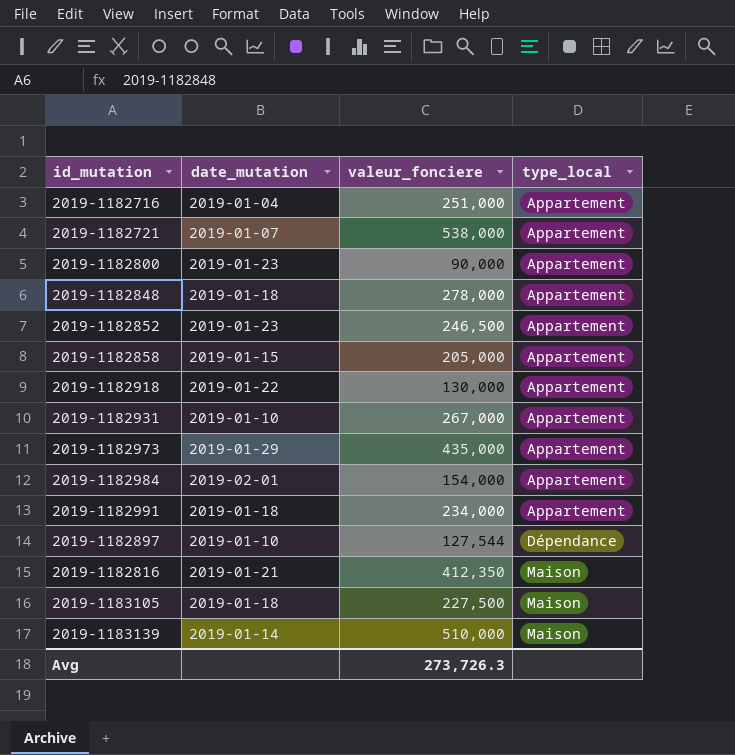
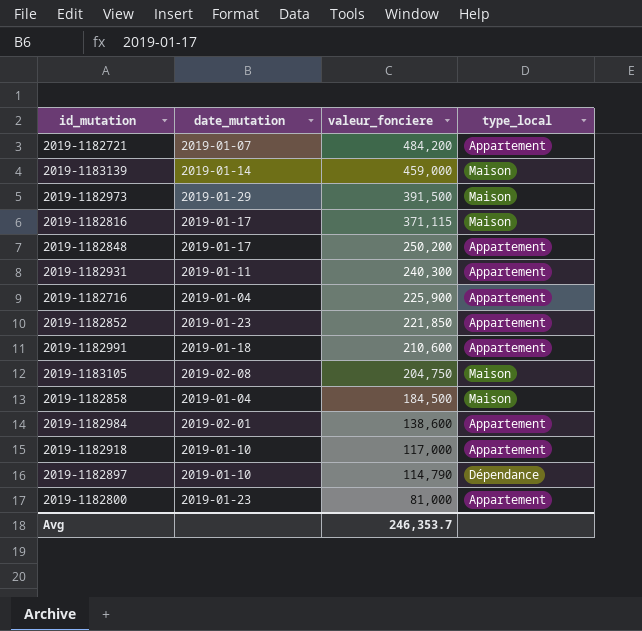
row order: type_local ascending -> valeur_fonciere descending
2019-1182721 | valeur_fonciere: 538,000 -> 484,200
2019-1183139 | valeur_fonciere: 510,000 -> 459,000
2019-1182973 | valeur_fonciere: 435,000 -> 391,500
2019-1182973 | type_local: Appartement -> Maison
2019-1182816 | date_mutation: 2019-01-21 -> 2019-01-17
2019-1182816 | valeur_fonciere: 412,350 -> 371,115
2019-1182848 | date_mutation: 2019-01-18 -> 2019-01-17
2019-1182848 | valeur_fonciere: 278,000 -> 250,200
2019-1182931 | date_mutation: 2019-01-10 -> 2019-01-11
2019-1182931 | valeur_fonciere: 267,000 -> 240,300
2019-1182716 | valeur_fonciere: 251,000 -> 225,900
2019-1182852 | valeur_fonciere: 246,500 -> 221,850
2019-1182991 | valeur_fonciere: 234,000 -> 210,600
2019-1183105 | date_mutation: 2019-01-18 -> 2019-02-08
2019-1183105 | valeur_fonciere: 227,500 -> 204,750
2019-1182858 | date_mutation: 2019-01-15 -> 2019-01-04
2019-1182858 | valeur_fonciere: 205,000 -> 184,500
2019-1182858 | type_local: Appartement -> Maison
2019-1182984 | valeur_fonciere: 154,000 -> 138,600
2019-1182918 | date_mutation: 2019-01-22 -> 2019-01-10
2019-1182918 | valeur_fonciere: 130,000 -> 117,000
2019-1182897 | valeur_fonciere: 127,544 -> 114,790
2019-1182800 | valeur_fonciere: 90,000 -> 81,000
Avg | valeur_fonciere: 273,726.3 -> 246,353.7

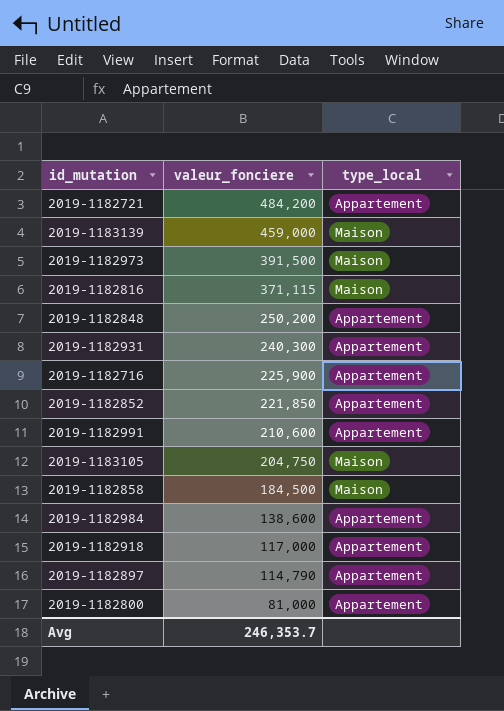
column date_mutation | position: 2 -> none
2019-1182897 | type_local: Dépendance -> Appartement

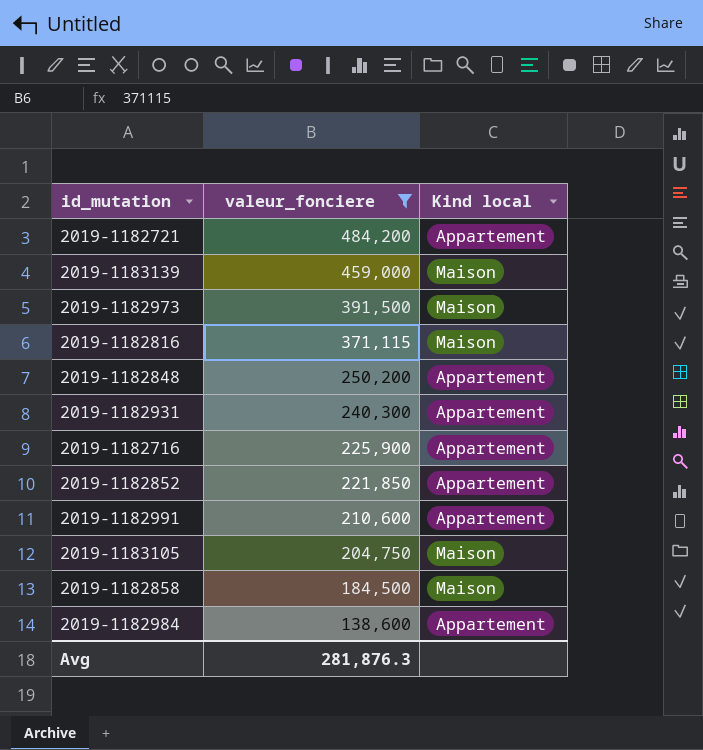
filter: none -> valeur_fonciere >= 138,600
column name: type_local -> Kind local
Avg | valeur_fonciere: 246,353.7 -> 281,876.3

